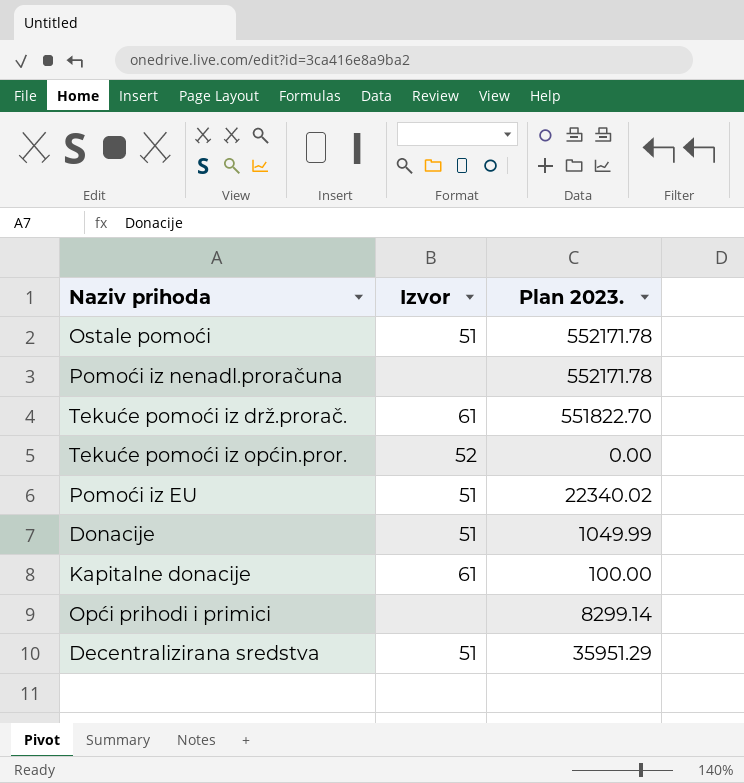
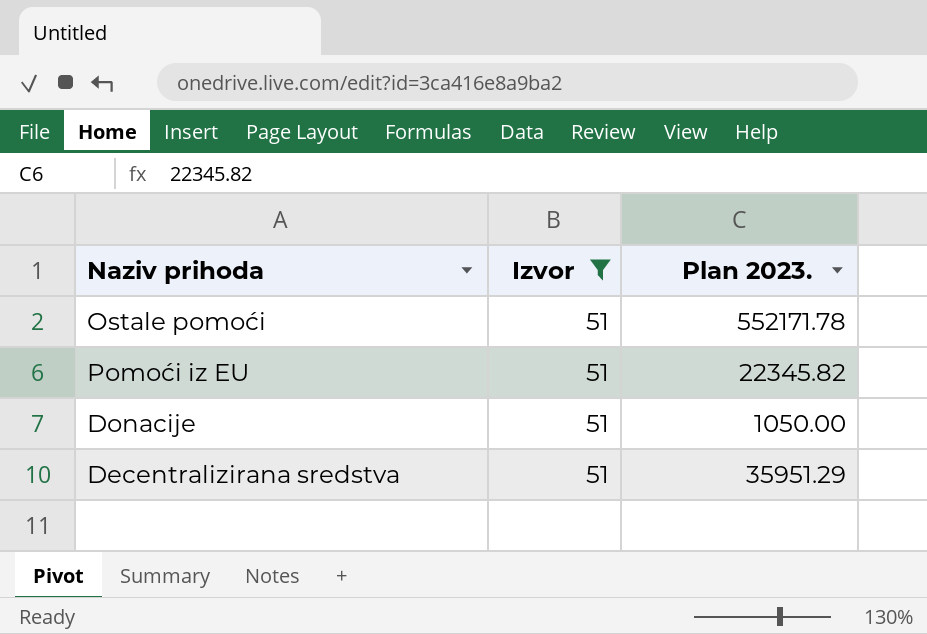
filter: none -> Izvor = 51
Pomoći iz EU | Plan 2023.: 22340.02 -> 22345.82
Donacije | Plan 2023.: 1049.99 -> 1050.00

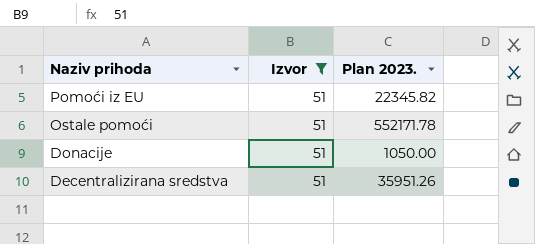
row order: none -> Naziv prihoda descending
Decentralizirana sredstva | Plan 2023.: 35951.29 -> 35951.26

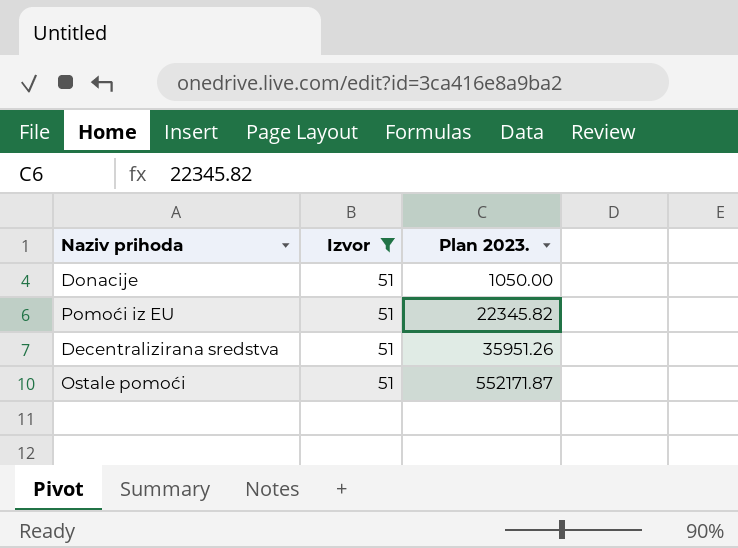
row order: Naziv prihoda descending -> Plan 2023. ascending
Ostale pomoći | Plan 2023.: 552171.78 -> 552171.87

